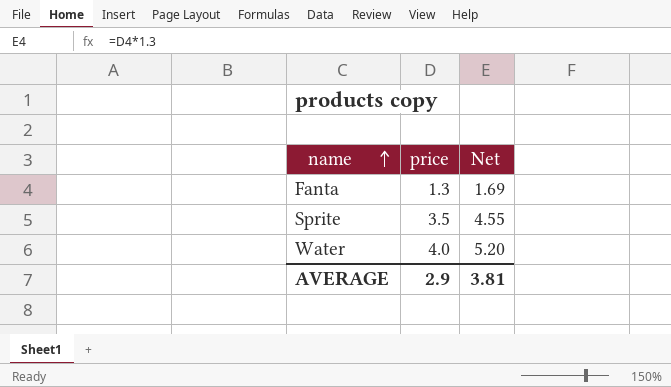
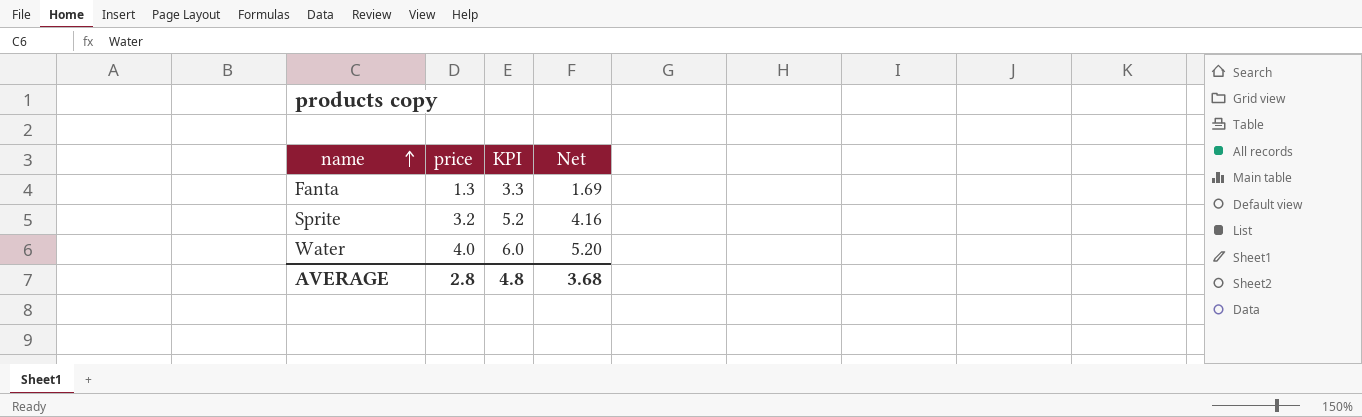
column KPI | formula: none -> [price] + 2
Sprite | price: 3.5 -> 3.2
Sprite | Net: 4.55 -> 4.16
AVERAGE | price: 2.9 -> 2.8
AVERAGE | Net: 3.81 -> 3.68

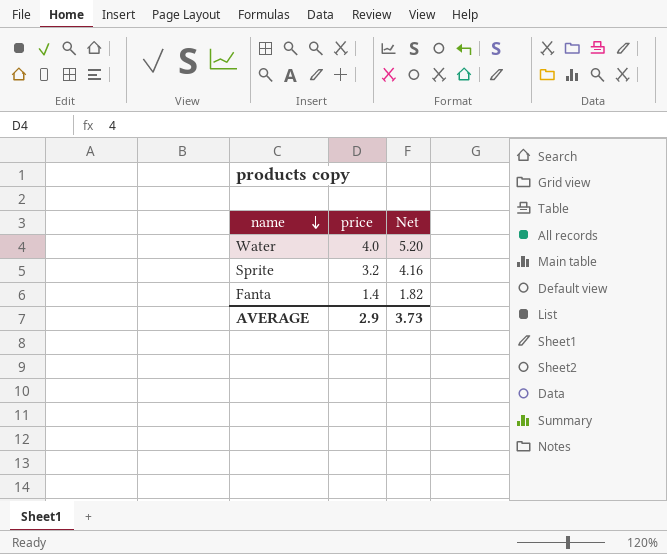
row order: name ascending -> name descending
column KPI | formula: [price] + 2 -> none
Fanta | price: 1.3 -> 1.4
Fanta | Net: 1.69 -> 1.82
AVERAGE | price: 2.8 -> 2.9
AVERAGE | Net: 3.68 -> 3.73

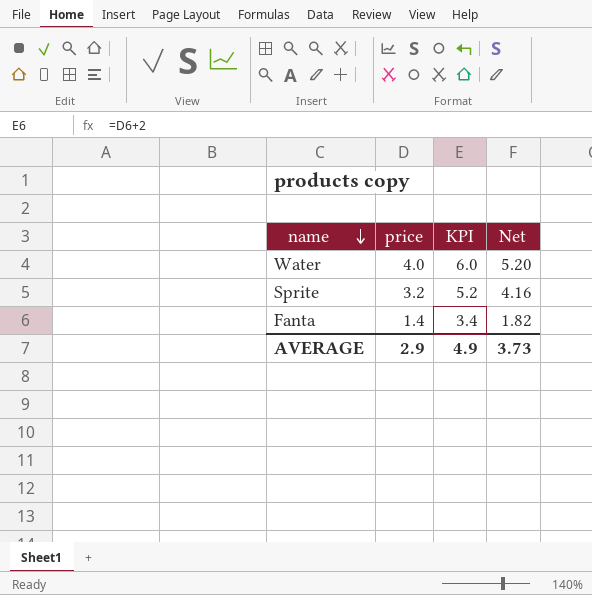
column KPI | formula: none -> [price] + 2

